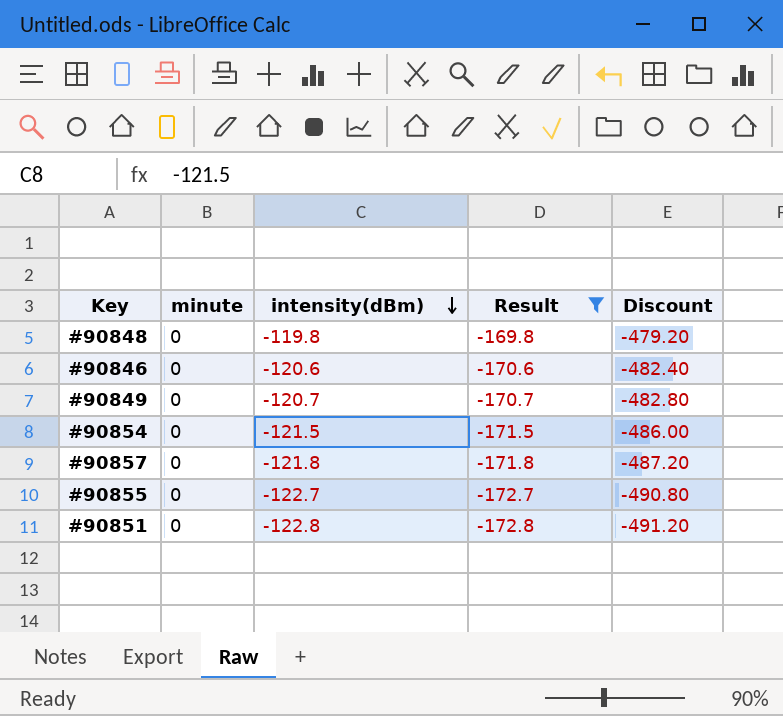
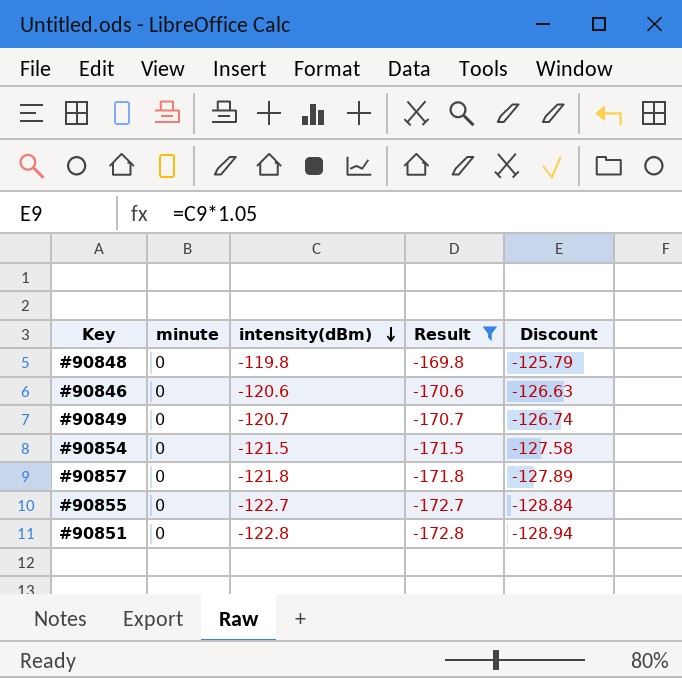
column Discount | formula: [intensity(dBm)] * 4 -> [intensity(dBm)] * 1.05

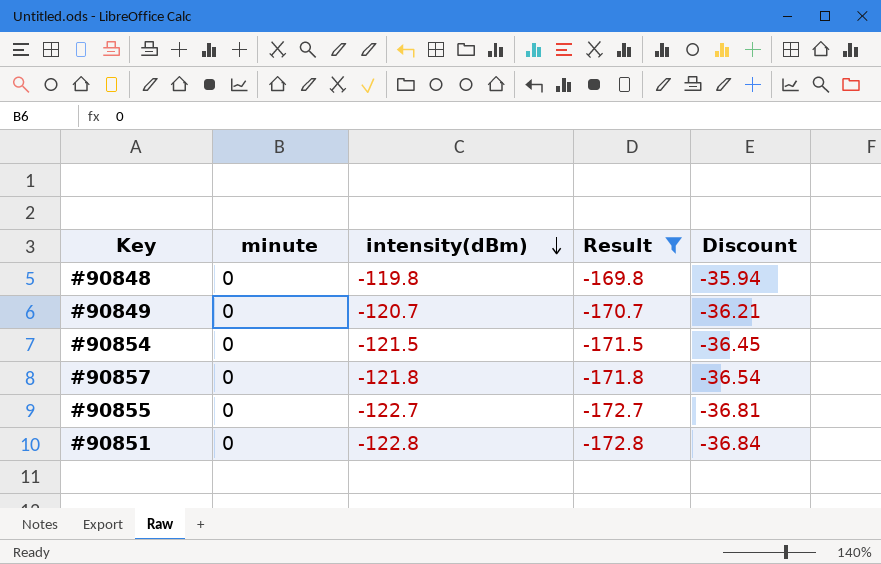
column Discount | formula: [intensity(dBm)] * 1.05 -> [intensity(dBm)] * 0.3
row #90846: 0 | -120.6 | -170.6 | -126.63 -> none

